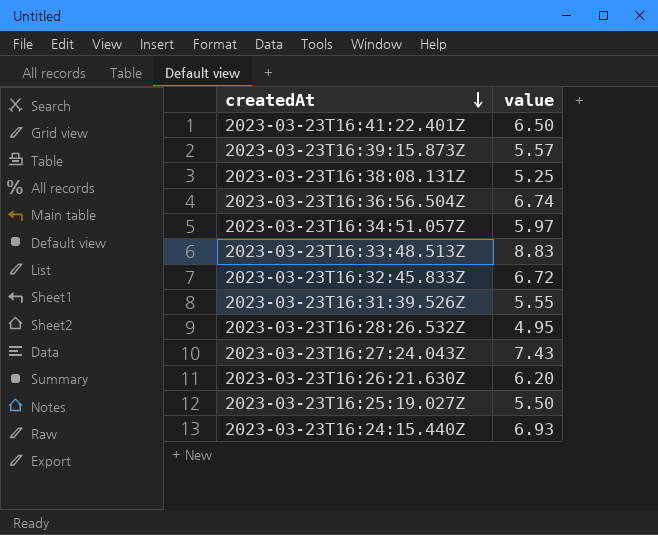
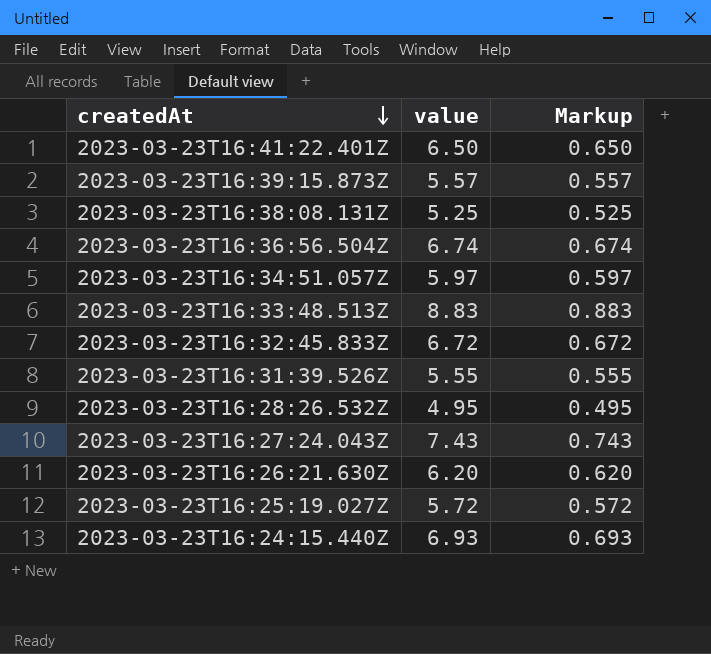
column Markup | formula: none -> [value] * 0.1
2023-03-23T16:25:19.027Z | value: 5.50 -> 5.72

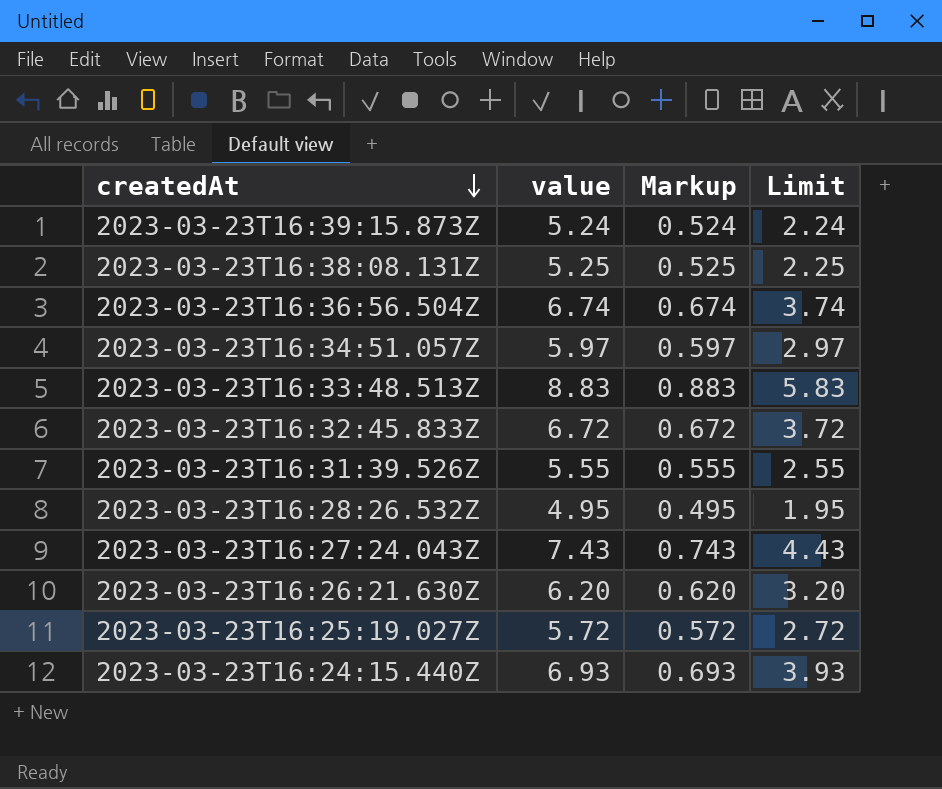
column Limit | formula: none -> [value] - 3
row 2023-03-23T16:41:22.401Z: 6.50 | 0.650 -> none
2023-03-23T16:39:15.873Z | value: 5.57 -> 5.24
2023-03-23T16:39:15.873Z | Markup: 0.557 -> 0.524

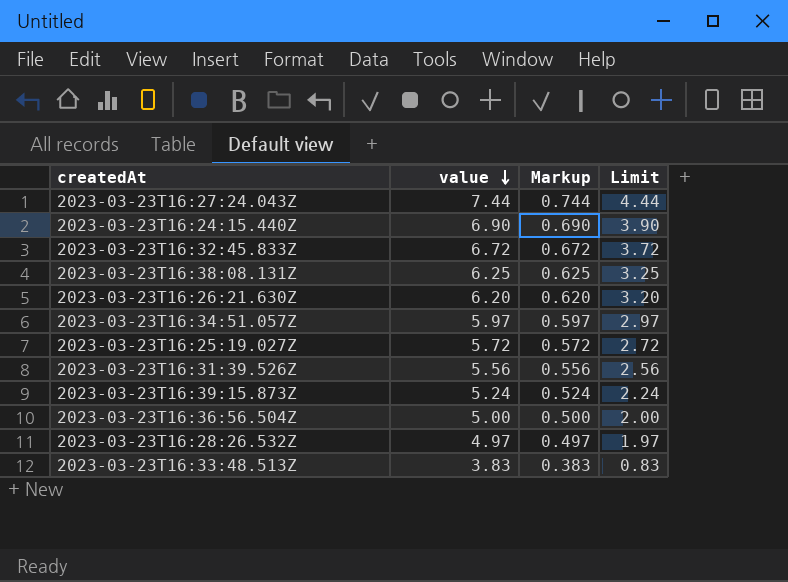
row order: createdAt descending -> value descending
2023-03-23T16:27:24.043Z | value: 7.43 -> 7.44
2023-03-23T16:27:24.043Z | Markup: 0.743 -> 0.744
2023-03-23T16:27:24.043Z | Limit: 4.43 -> 4.44
2023-03-23T16:24:15.440Z | value: 6.93 -> 6.90
2023-03-23T16:24:15.440Z | Markup: 0.693 -> 0.690
2023-03-23T16:24:15.440Z | Limit: 3.93 -> 3.90
2023-03-23T16:38:08.131Z | value: 5.25 -> 6.25
2023-03-23T16:38:08.131Z | Markup: 0.525 -> 0.625
2023-03-23T16:38:08.131Z | Limit: 2.25 -> 3.25
2023-03-23T16:31:39.526Z | value: 5.55 -> 5.56
2023-03-23T16:31:39.526Z | Markup: 0.555 -> 0.556
2023-03-23T16:31:39.526Z | Limit: 2.55 -> 2.56
2023-03-23T16:36:56.504Z | value: 6.74 -> 5.00
2023-03-23T16:36:56.504Z | Markup: 0.674 -> 0.500
2023-03-23T16:36:56.504Z | Limit: 3.74 -> 2.00
2023-03-23T16:28:26.532Z | value: 4.95 -> 4.97
2023-03-23T16:28:26.532Z | Markup: 0.495 -> 0.497
2023-03-23T16:28:26.532Z | Limit: 1.95 -> 1.97
2023-03-23T16:33:48.513Z | value: 8.83 -> 3.83
2023-03-23T16:33:48.513Z | Markup: 0.883 -> 0.383
2023-03-23T16:33:48.513Z | Limit: 5.83 -> 0.83

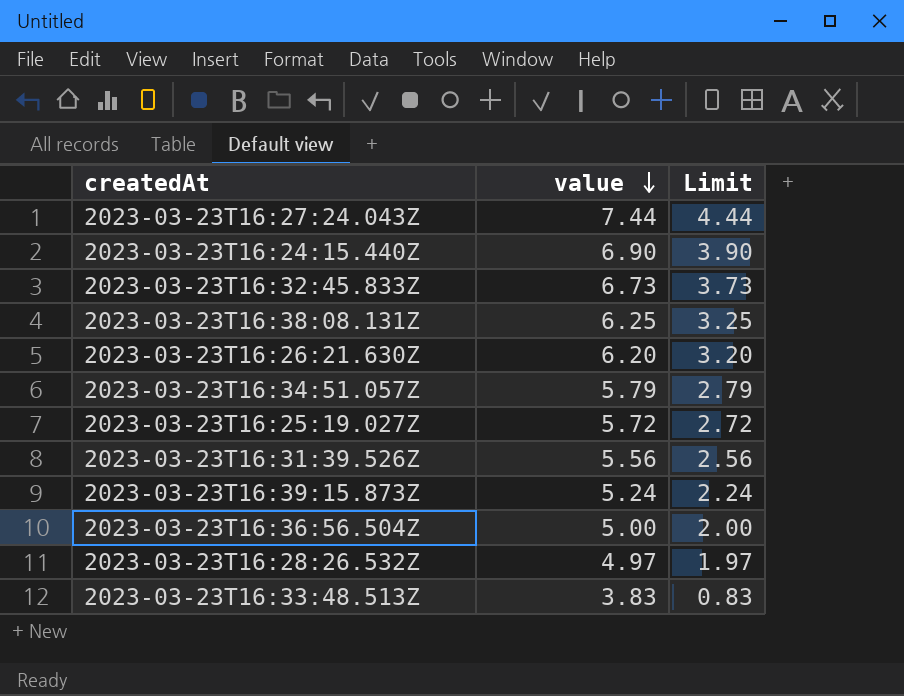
column Markup | formula: [value] * 0.1 -> none
2023-03-23T16:32:45.833Z | value: 6.72 -> 6.73
2023-03-23T16:32:45.833Z | Limit: 3.72 -> 3.73
2023-03-23T16:34:51.057Z | value: 5.97 -> 5.79
2023-03-23T16:34:51.057Z | Limit: 2.97 -> 2.79

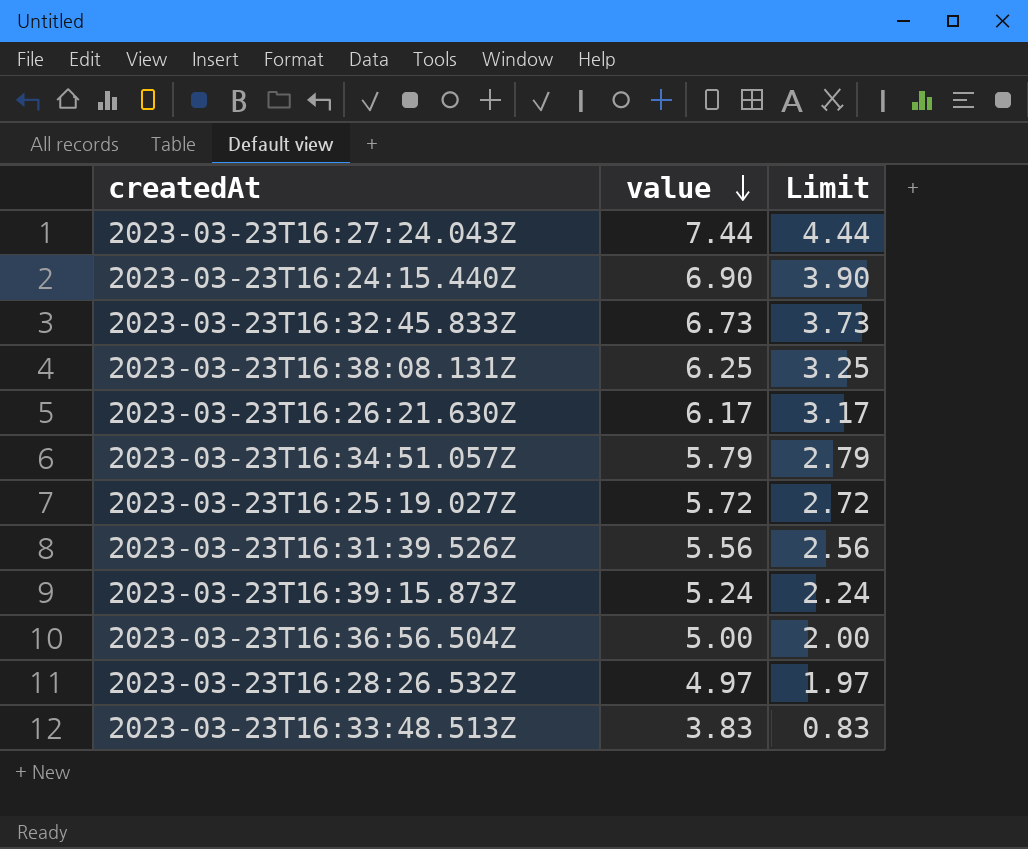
2023-03-23T16:26:21.630Z | value: 6.20 -> 6.17
2023-03-23T16:26:21.630Z | Limit: 3.20 -> 3.17

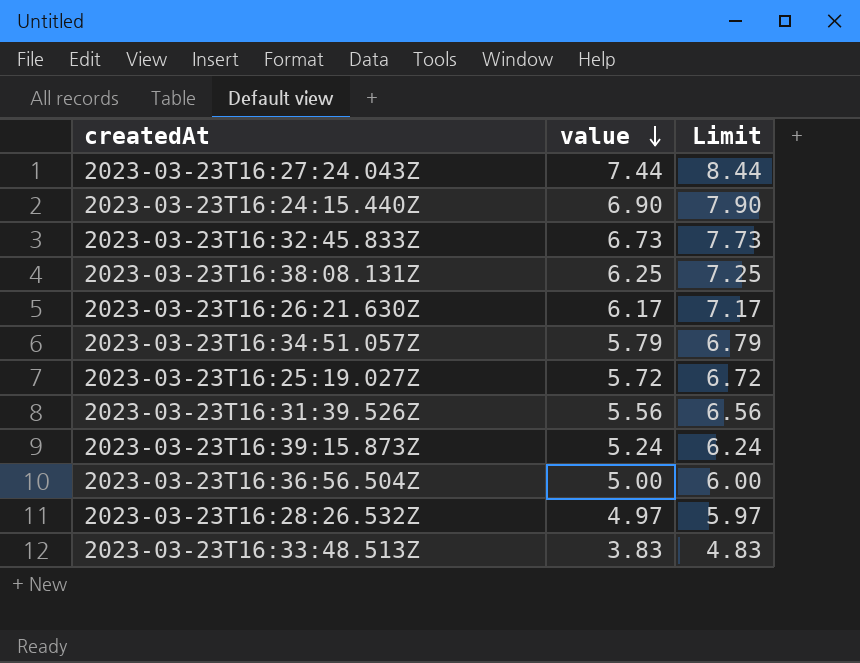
column Limit | formula: [value] - 3 -> [value] + 1

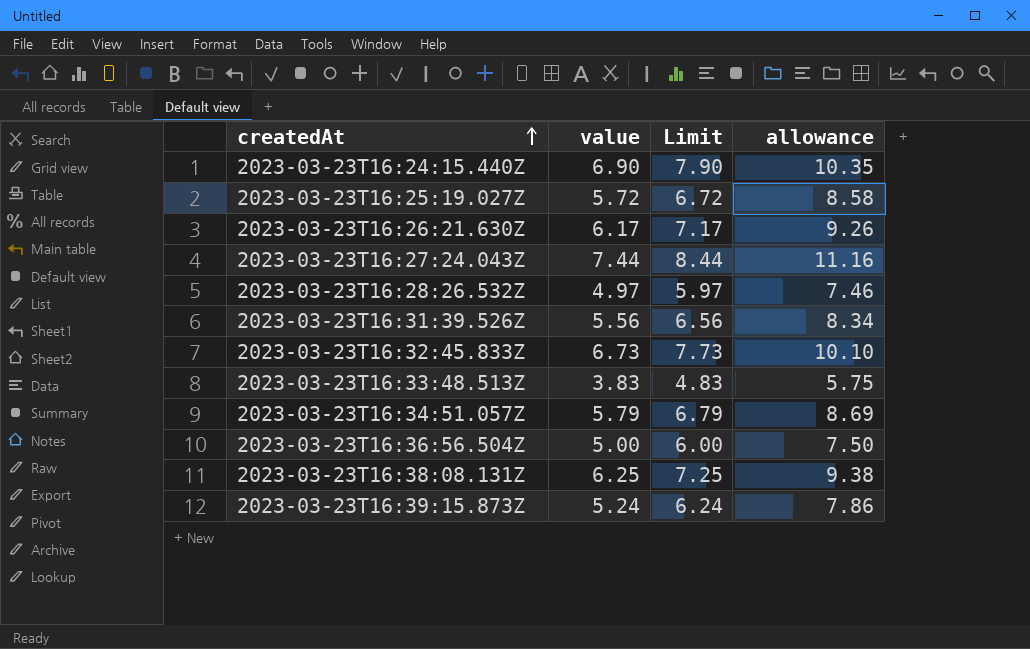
row order: value descending -> createdAt ascending
column allowance | formula: none -> [value] * 1.5

